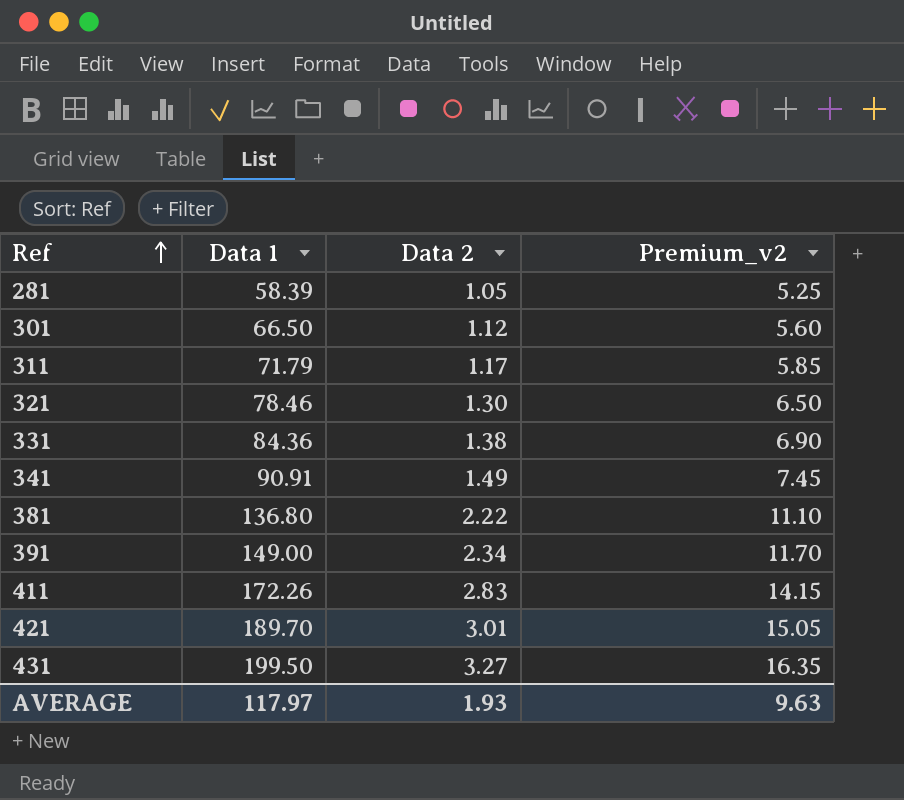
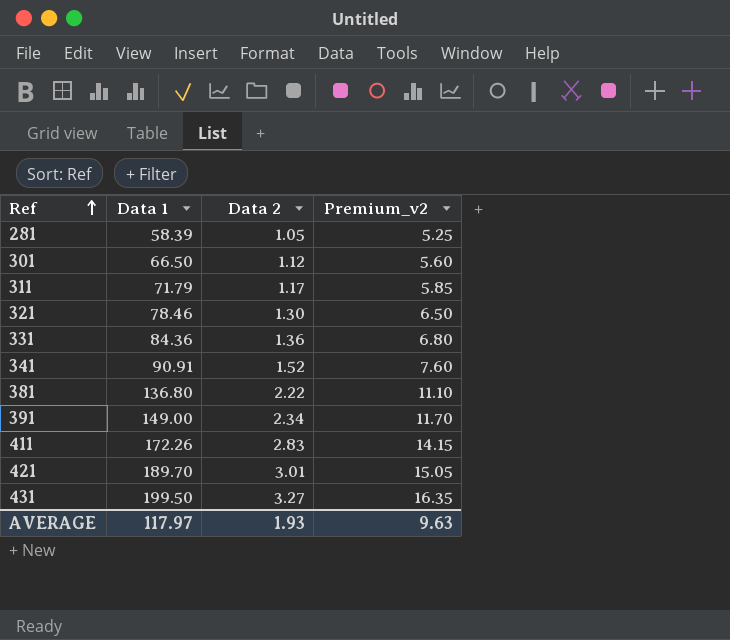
331 | Data 2: 1.38 -> 1.36
331 | Premium_v2: 6.90 -> 6.80
341 | Data 2: 1.49 -> 1.52
341 | Premium_v2: 7.45 -> 7.60

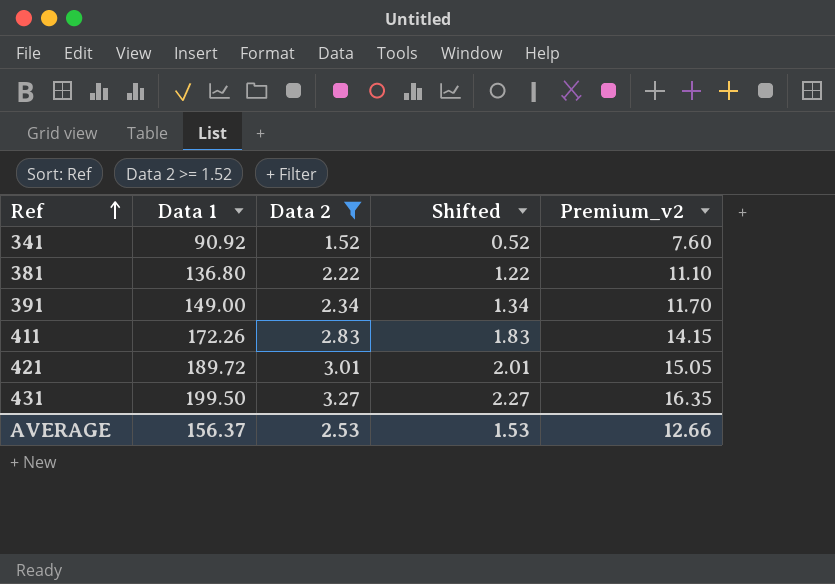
filter: none -> Data 2 >= 1.52
column Shifted | formula: none -> [Data 2] - 1
341 | Data 1: 90.91 -> 90.92
421 | Data 1: 189.70 -> 189.72
AVERAGE | Data 1: 117.97 -> 156.37
AVERAGE | Data 2: 1.93 -> 2.53
AVERAGE | Premium_v2: 9.63 -> 12.66

